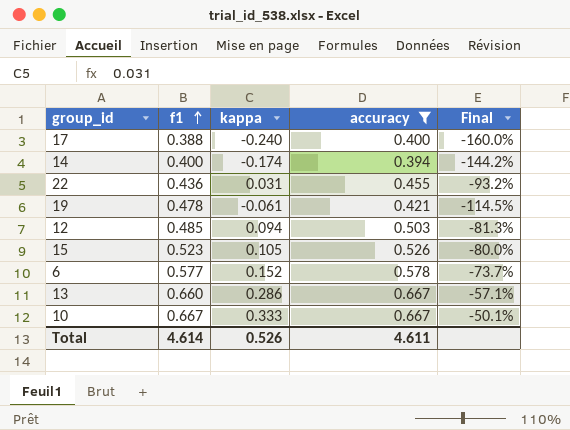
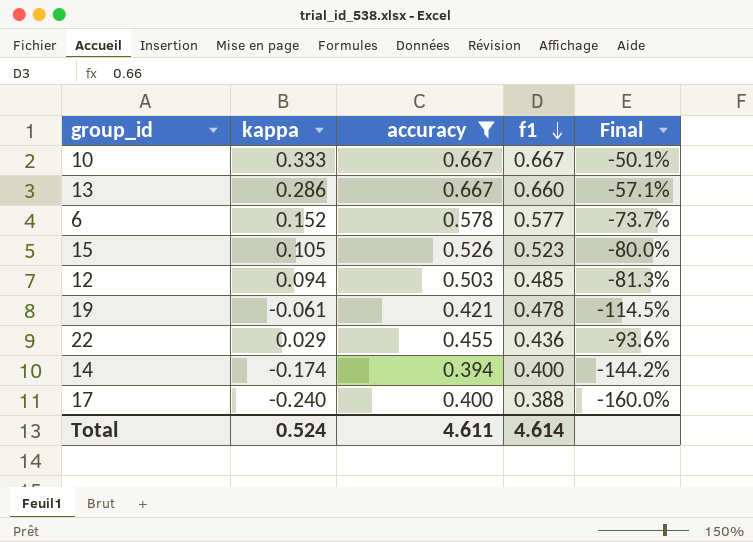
row order: f1 ascending -> f1 descending
column f1 | position: 2 -> 4
22 | kappa: 0.031 -> 0.029
22 | Final: -93.2% -> -93.6%
Total | kappa: 0.526 -> 0.524

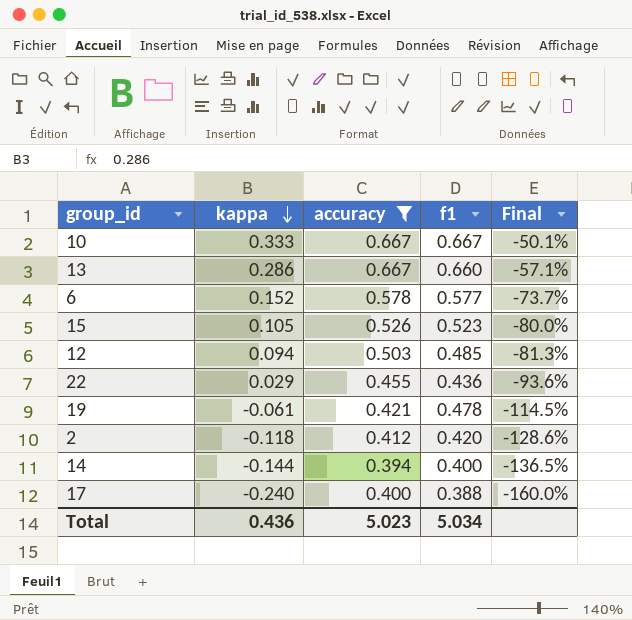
row order: f1 descending -> kappa descending
row 2: none -> -0.118 | 0.412 | 0.420 | -128.6%
14 | kappa: -0.174 -> -0.144
14 | Final: -144.2% -> -136.5%
Total | kappa: 0.524 -> 0.436
Total | accuracy: 4.611 -> 5.023
Total | f1: 4.614 -> 5.034

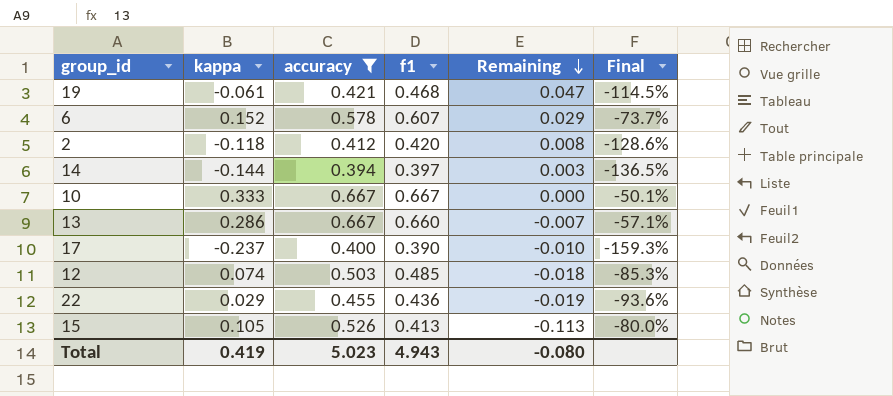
row order: kappa descending -> Remaining descending
column Remaining | formula: none -> [f1] - [accuracy]
19 | f1: 0.478 -> 0.468
6 | f1: 0.577 -> 0.607
14 | f1: 0.400 -> 0.397
17 | kappa: -0.240 -> -0.237
17 | f1: 0.388 -> 0.390
17 | Final: -160.0% -> -159.3%
12 | kappa: 0.094 -> 0.074
12 | Final: -81.3% -> -85.3%
15 | f1: 0.523 -> 0.413
Total | kappa: 0.436 -> 0.419
Total | f1: 5.034 -> 4.943

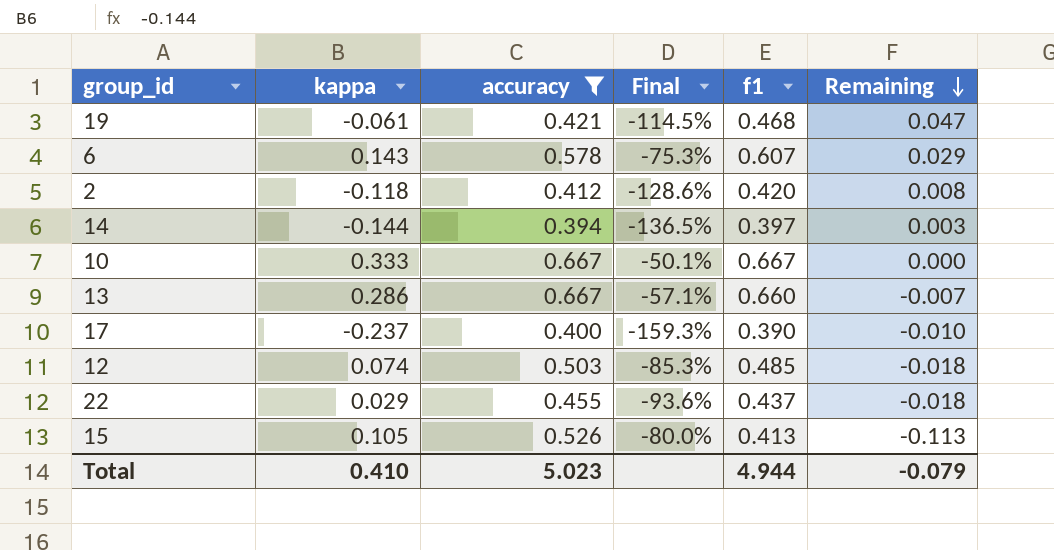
column Final | position: 6 -> 4
6 | kappa: 0.152 -> 0.143
6 | Final: -73.7% -> -75.3%
22 | f1: 0.436 -> 0.437
22 | Remaining: -0.019 -> -0.018
Total | kappa: 0.419 -> 0.410
Total | f1: 4.943 -> 4.944
Total | Remaining: -0.080 -> -0.079

